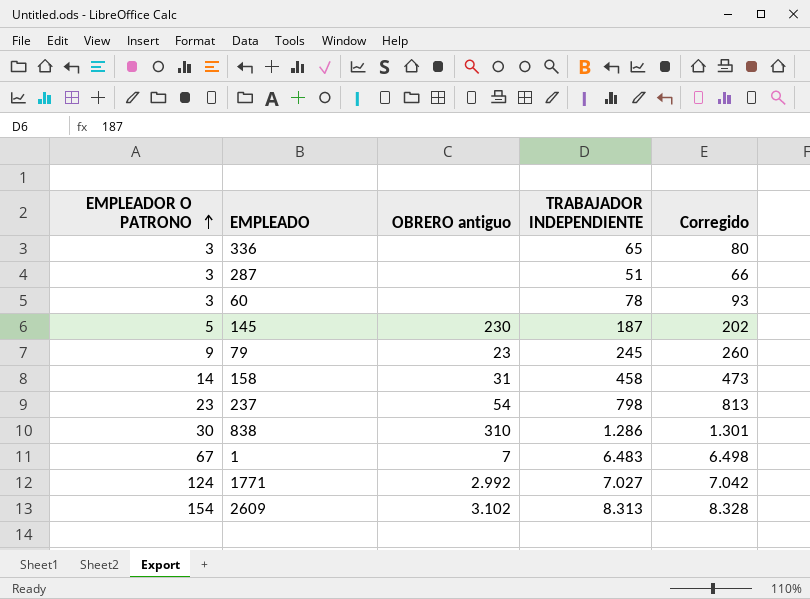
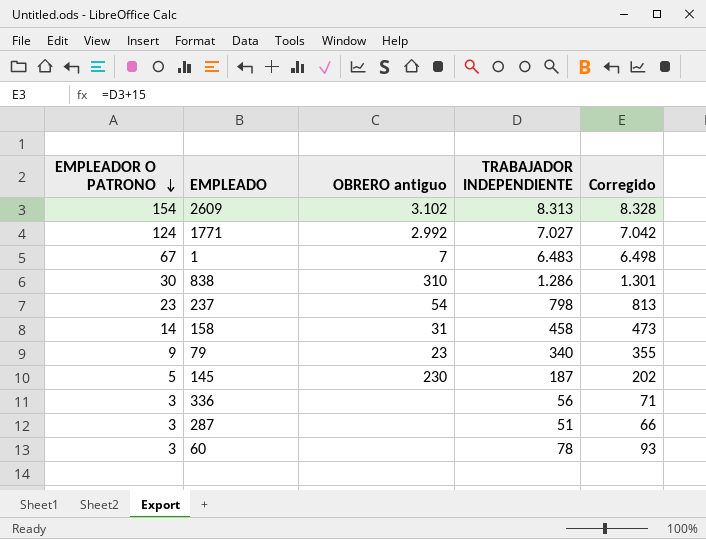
row order: EMPLEADOR O PATRONO ascending -> EMPLEADOR O PATRONO descending
79 | TRABAJADOR INDEPENDIENTE: 245 -> 340
79 | Corregido: 260 -> 355
336 | TRABAJADOR INDEPENDIENTE: 65 -> 56
336 | Corregido: 80 -> 71

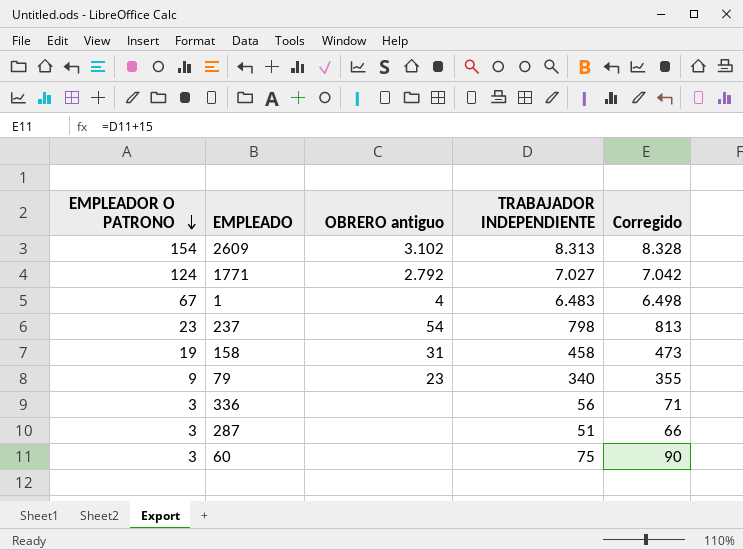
row 838: 30 | 310 | 1.286 | 1.301 -> none
row 145: 5 | 230 | 187 | 202 -> none
1771 | OBRERO antiguo: 2.992 -> 2.792
1 | OBRERO antiguo: 7 -> 4
158 | EMPLEADOR O PATRONO: 14 -> 19
60 | TRABAJADOR INDEPENDIENTE: 78 -> 75
60 | Corregido: 93 -> 90

